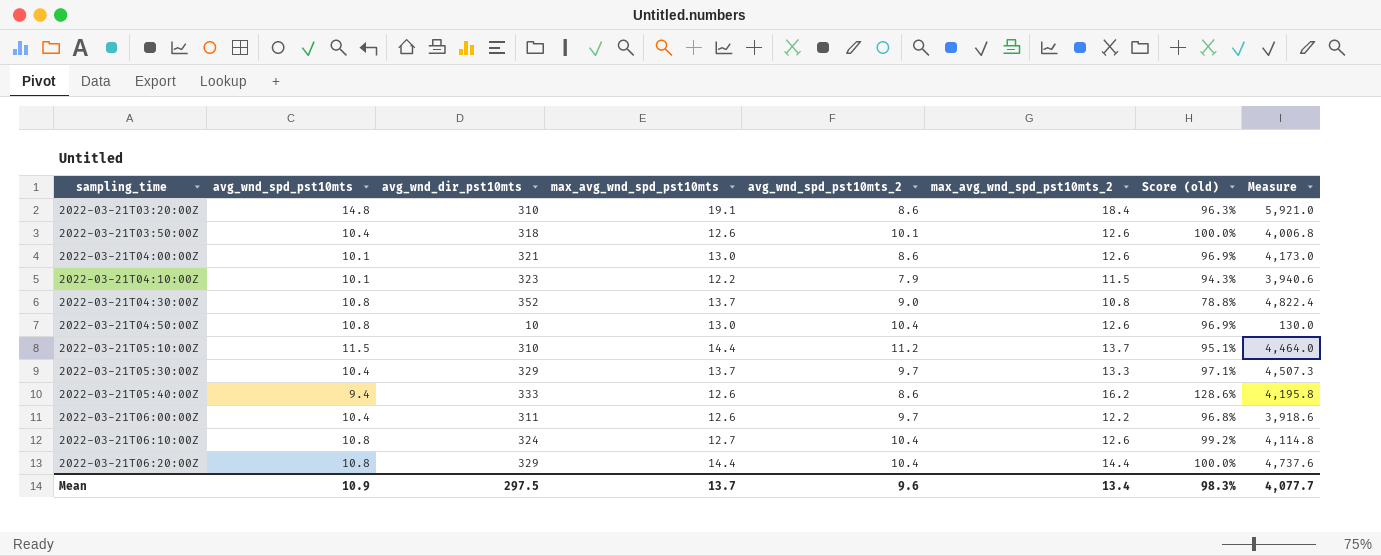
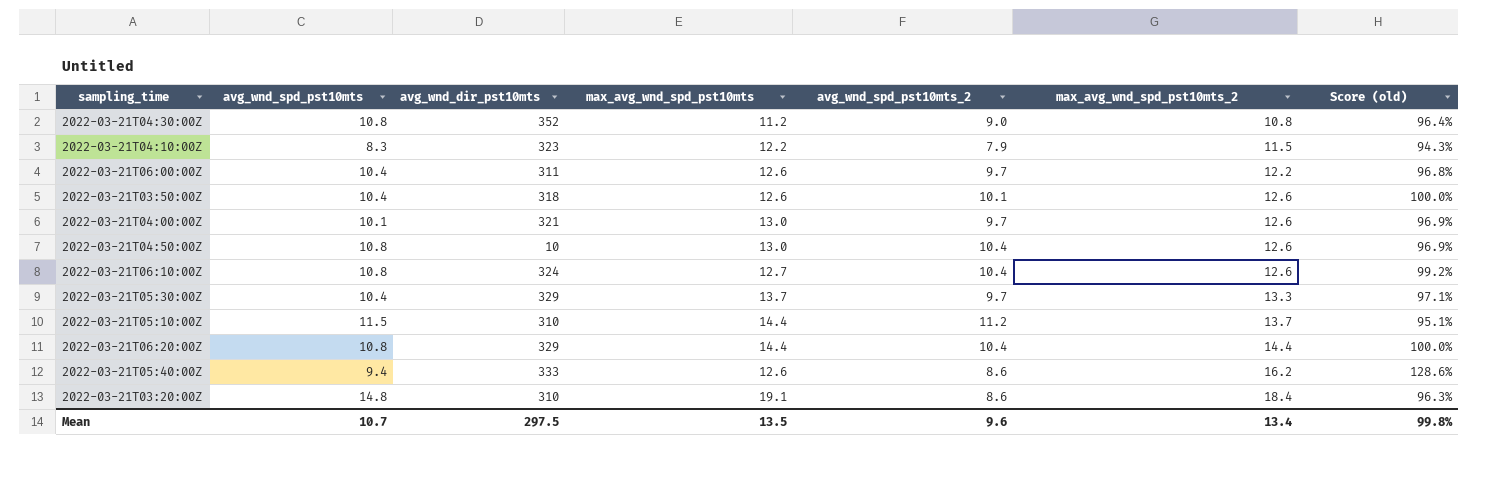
row order: sampling_time ascending -> max_avg_wnd_spd_pst10mts_2 ascending
column Measure | formula: [avg_wnd_dir_pst10mts] * [max_avg_wnd_spd_pst10mts] -> none
2022-03-21T04:30:00Z | max_avg_wnd_spd_pst10mts: 13.7 -> 11.2
2022-03-21T04:30:00Z | Score (old): 78.8% -> 96.4%
2022-03-21T04:10:00Z | avg_wnd_spd_pst10mts: 10.1 -> 8.3
2022-03-21T04:00:00Z | avg_wnd_spd_pst10mts_2: 8.6 -> 9.7
Mean | avg_wnd_spd_pst10mts: 10.9 -> 10.7
Mean | max_avg_wnd_spd_pst10mts: 13.7 -> 13.5
Mean | Score (old): 98.3% -> 99.8%

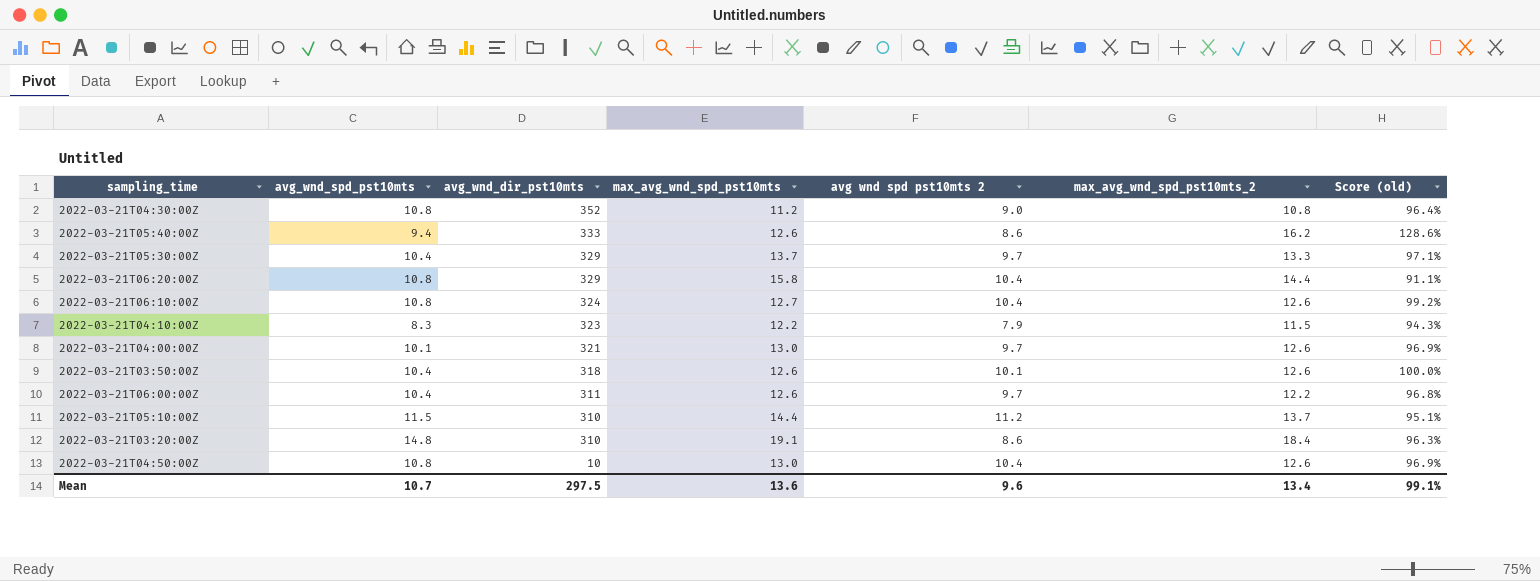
row order: max_avg_wnd_spd_pst10mts_2 ascending -> avg_wnd_dir_pst10mts descending
column name: avg_wnd_spd_pst10mts_2 -> avg wnd spd pst10mts 2
2022-03-21T06:20:00Z | max_avg_wnd_spd_pst10mts: 14.4 -> 15.8
2022-03-21T06:20:00Z | Score (old): 100.0% -> 91.1%
Mean | max_avg_wnd_spd_pst10mts: 13.5 -> 13.6
Mean | Score (old): 99.8% -> 99.1%

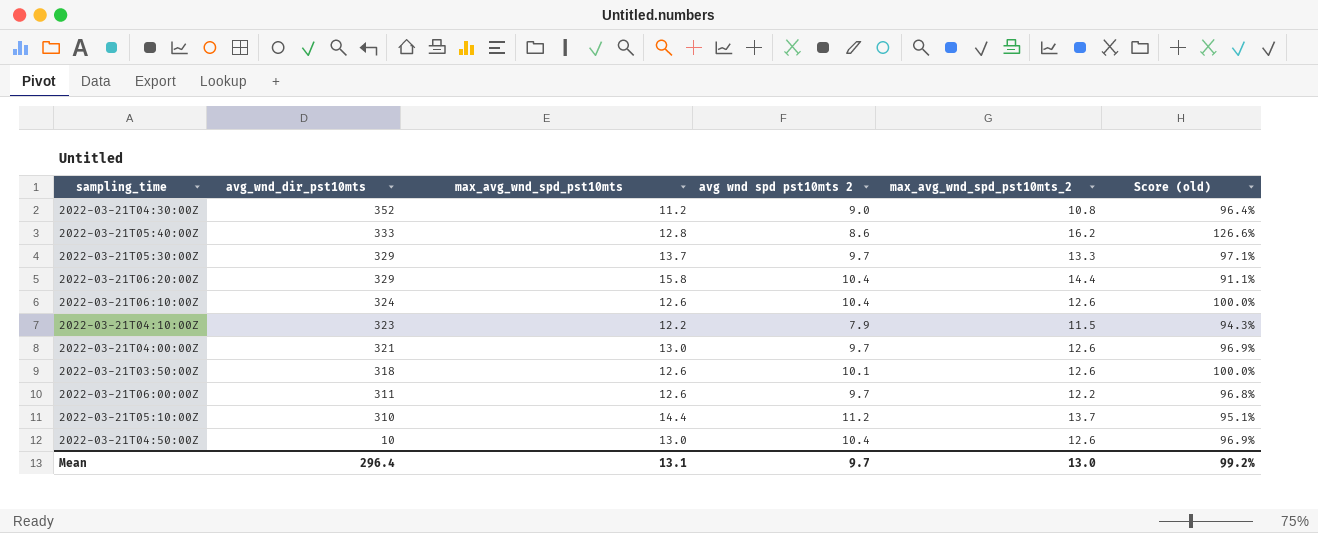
column avg_wnd_spd_pst10mts | position: 2 -> none
row 2022-03-21T03:20:00Z: 14.8 | 310 | 19.1 | 8.6 | 18.4 | 96.3% -> none
2022-03-21T05:40:00Z | max_avg_wnd_spd_pst10mts: 12.6 -> 12.8
2022-03-21T05:40:00Z | Score (old): 128.6% -> 126.6%
2022-03-21T06:10:00Z | max_avg_wnd_spd_pst10mts: 12.7 -> 12.6
2022-03-21T06:10:00Z | Score (old): 99.2% -> 100.0%
Mean | avg_wnd_dir_pst10mts: 297.5 -> 296.4
Mean | max_avg_wnd_spd_pst10mts: 13.6 -> 13.1
Mean | avg wnd spd pst10mts 2: 9.6 -> 9.7
Mean | max_avg_wnd_spd_pst10mts_2: 13.4 -> 13.0
Mean | Score (old): 99.1% -> 99.2%

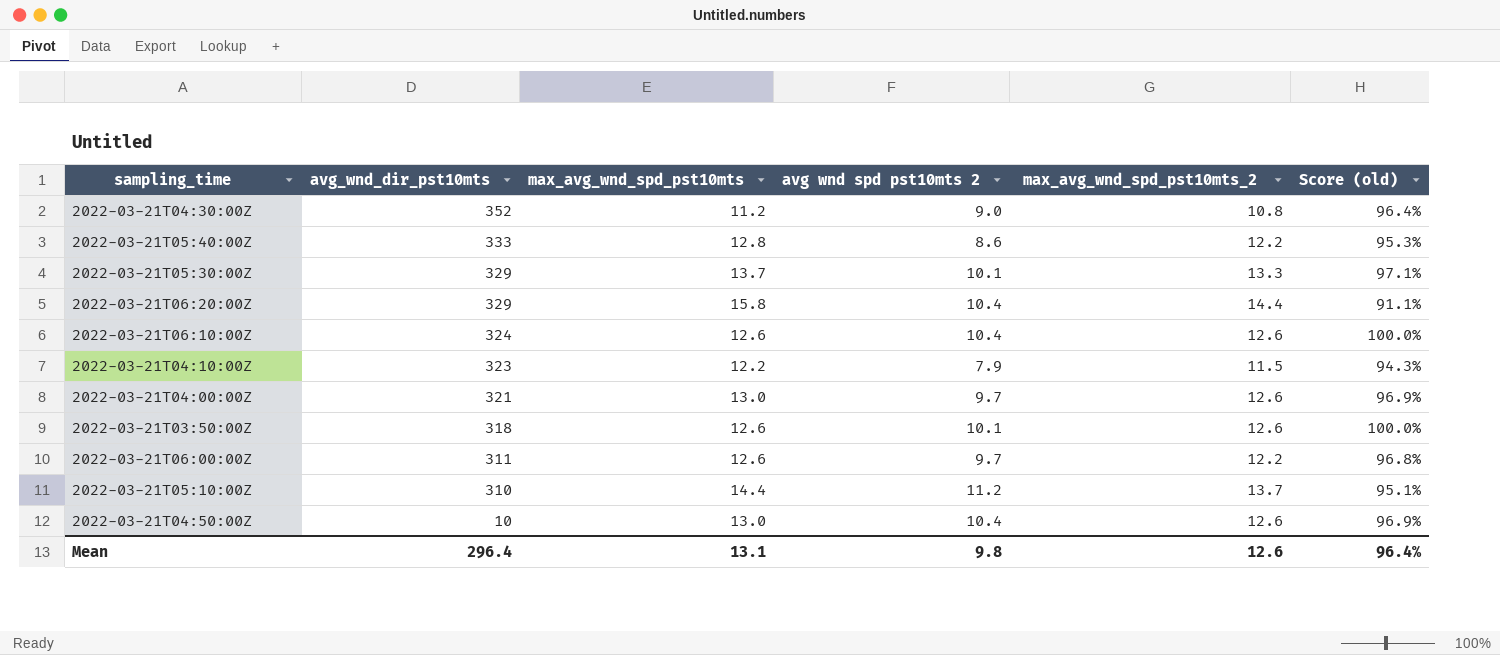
2022-03-21T05:40:00Z | max_avg_wnd_spd_pst10mts_2: 16.2 -> 12.2
2022-03-21T05:40:00Z | Score (old): 126.6% -> 95.3%
2022-03-21T05:30:00Z | avg wnd spd pst10mts 2: 9.7 -> 10.1
Mean | avg wnd spd pst10mts 2: 9.7 -> 9.8
Mean | max_avg_wnd_spd_pst10mts_2: 13.0 -> 12.6
Mean | Score (old): 99.2% -> 96.4%

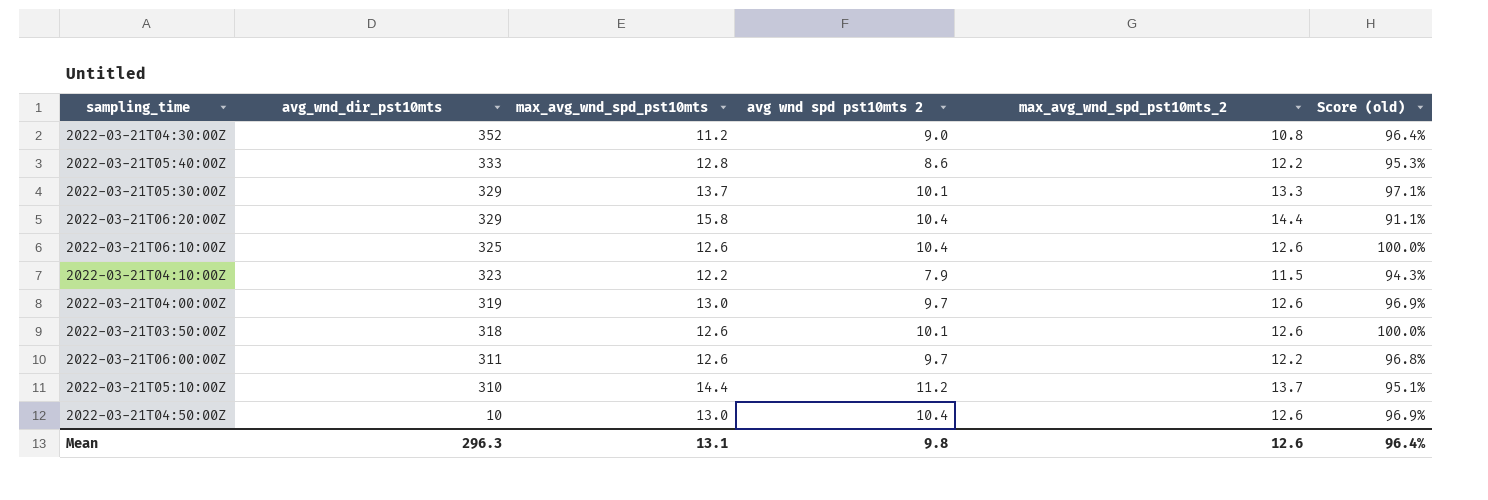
2022-03-21T06:10:00Z | avg_wnd_dir_pst10mts: 324 -> 325
2022-03-21T04:00:00Z | avg_wnd_dir_pst10mts: 321 -> 319
Mean | avg_wnd_dir_pst10mts: 296.4 -> 296.3

